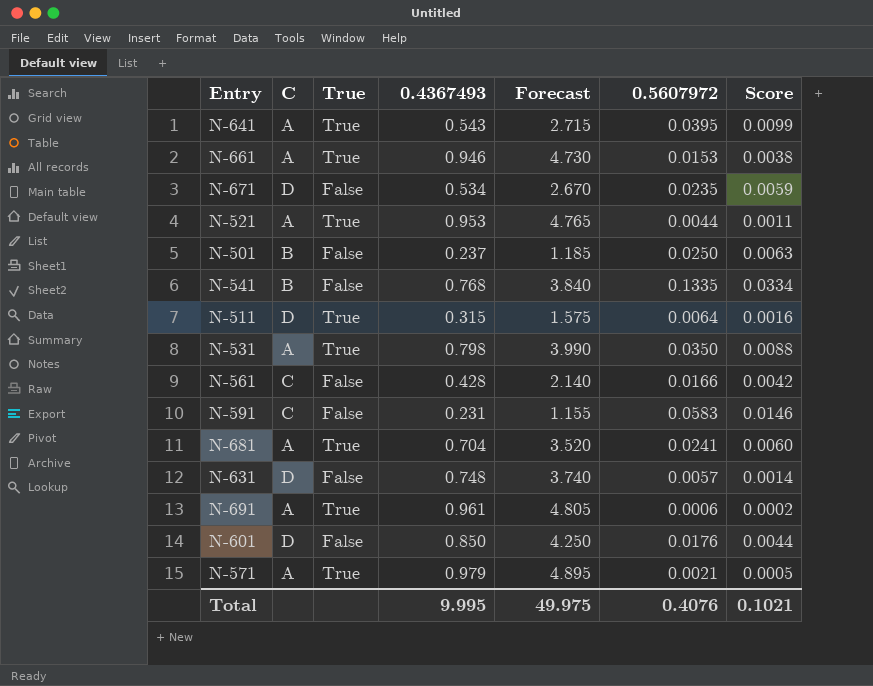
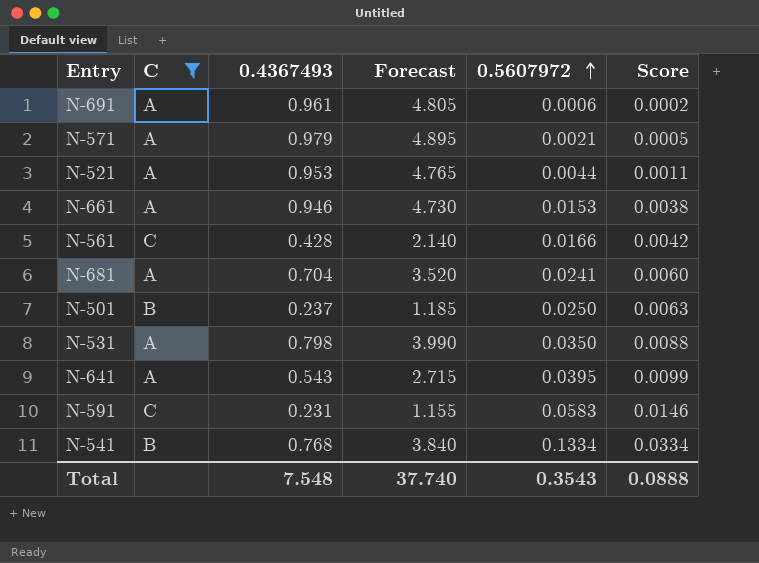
filter: none -> C != D
row order: none -> 0.5607972 ascending
column True | position: 3 -> none
N-541 | 0.5607972: 0.1335 -> 0.1334
Total | 0.4367493: 9.995 -> 7.548
Total | Forecast: 49.975 -> 37.740
Total | 0.5607972: 0.4076 -> 0.3543
Total | Score: 0.1021 -> 0.0888

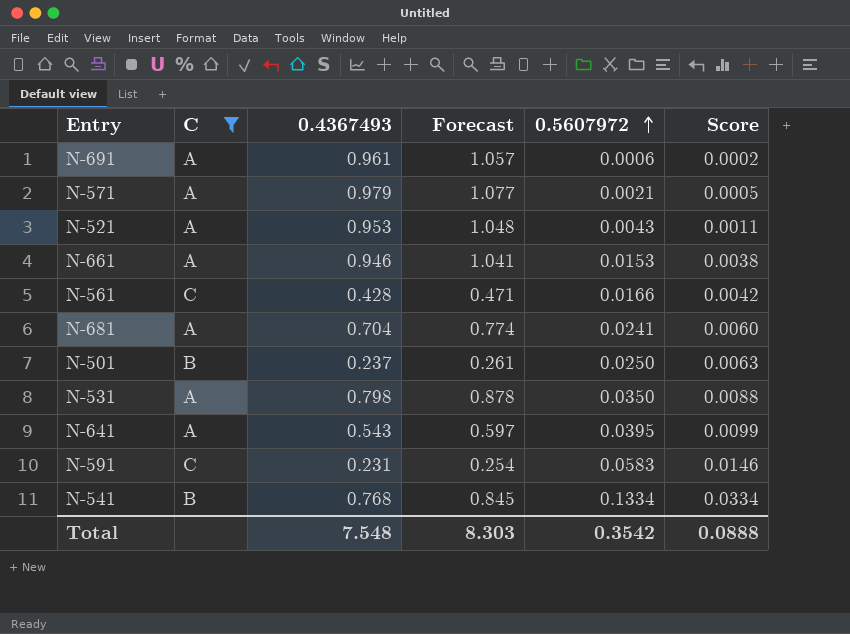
column Forecast | formula: [0.4367493] * 5 -> [0.4367493] * 1.1
N-521 | 0.5607972: 0.0044 -> 0.0043
Total | Forecast: 37.740 -> 8.303
Total | 0.5607972: 0.3543 -> 0.3542

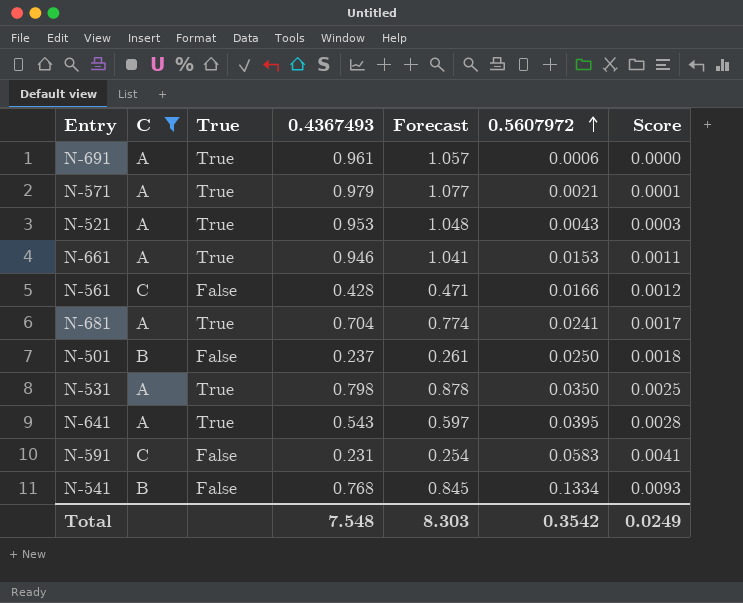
column True | position: none -> 3
column Score | formula: [0.5607972] * 0.25 -> [0.5607972] * 0.07
Total | Score: 0.0888 -> 0.0249

